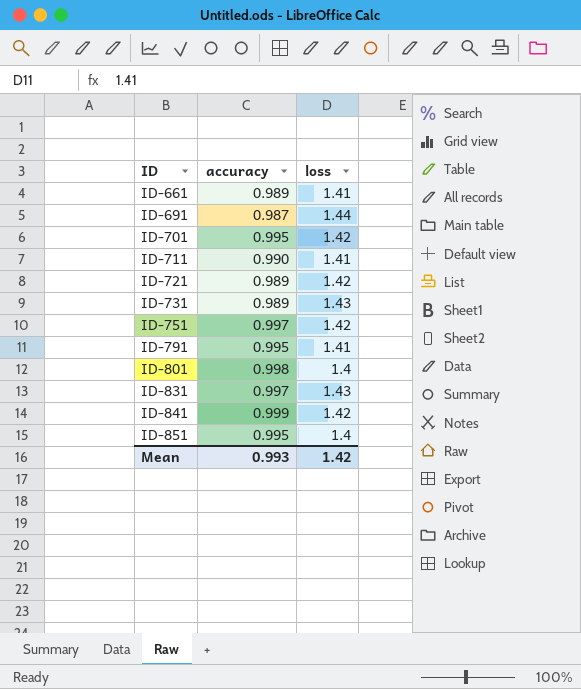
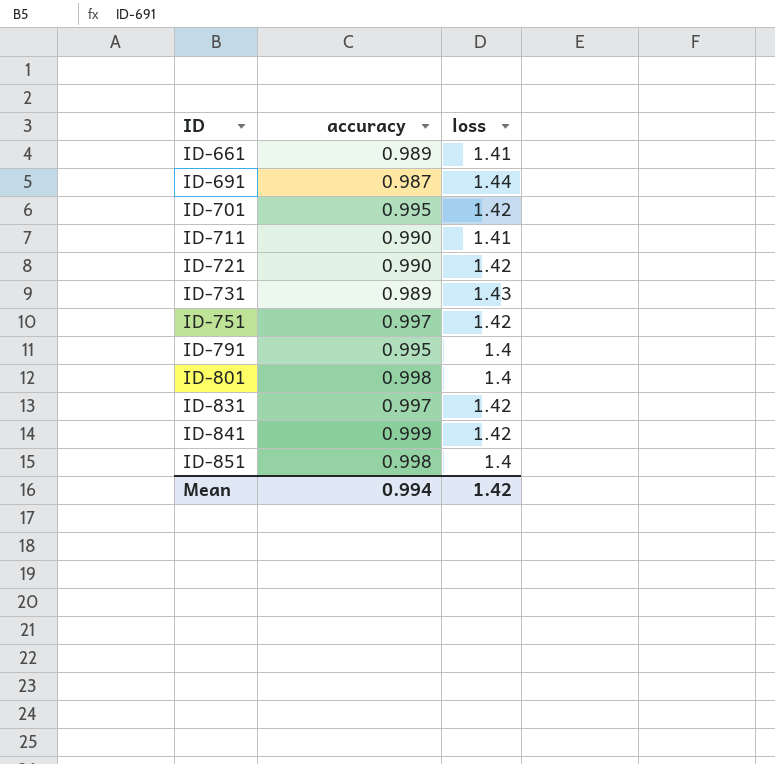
ID-721 | accuracy: 0.989 -> 0.990
ID-791 | loss: 1.41 -> 1.4
ID-831 | loss: 1.43 -> 1.42
ID-851 | accuracy: 0.995 -> 0.998
Mean | accuracy: 0.993 -> 0.994

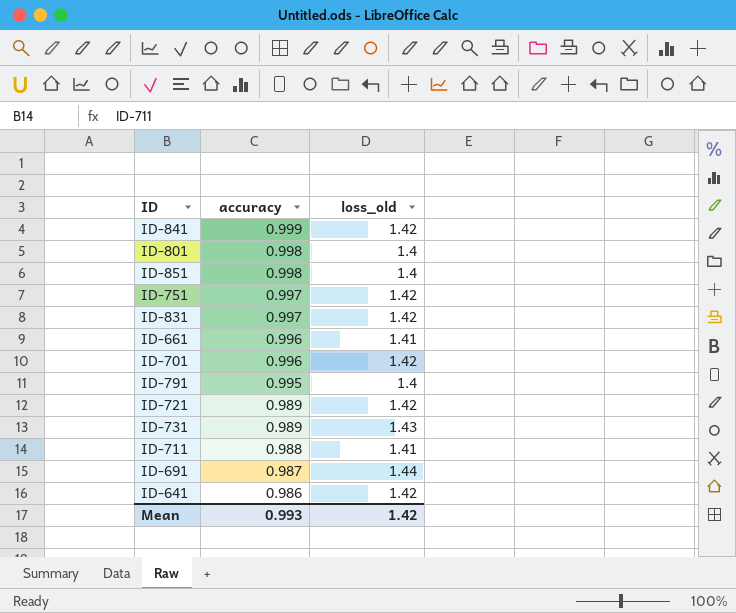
row order: ID ascending -> accuracy descending
column name: loss -> loss_old
ID-661 | accuracy: 0.989 -> 0.996
ID-701 | accuracy: 0.995 -> 0.996
ID-721 | accuracy: 0.990 -> 0.989
ID-711 | accuracy: 0.990 -> 0.988
row ID-641: none -> 0.986 | 1.42
Mean | accuracy: 0.994 -> 0.993

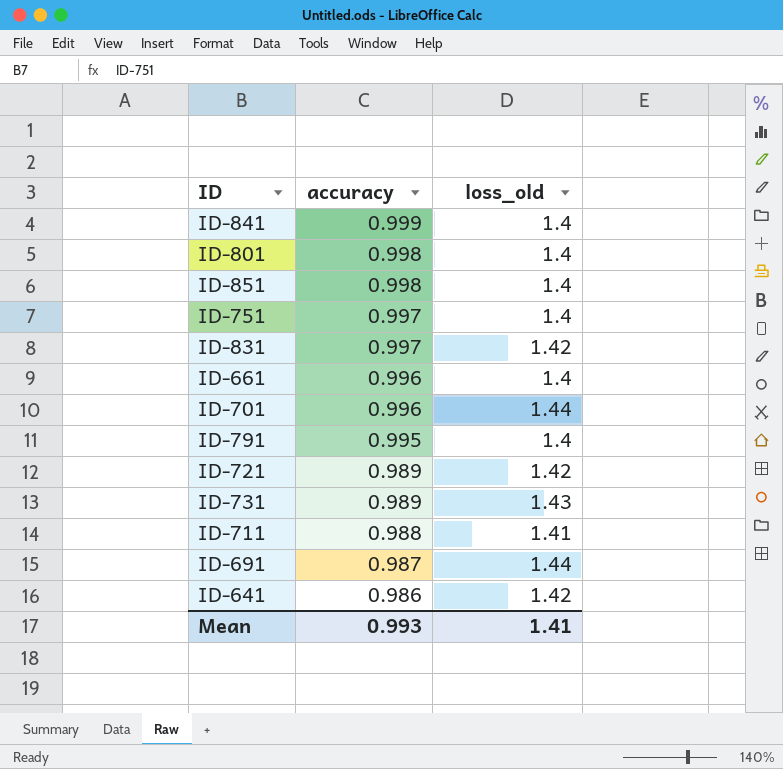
ID-841 | loss_old: 1.42 -> 1.4
ID-751 | loss_old: 1.42 -> 1.4
ID-661 | loss_old: 1.41 -> 1.4
ID-701 | loss_old: 1.42 -> 1.44
Mean | loss_old: 1.42 -> 1.41

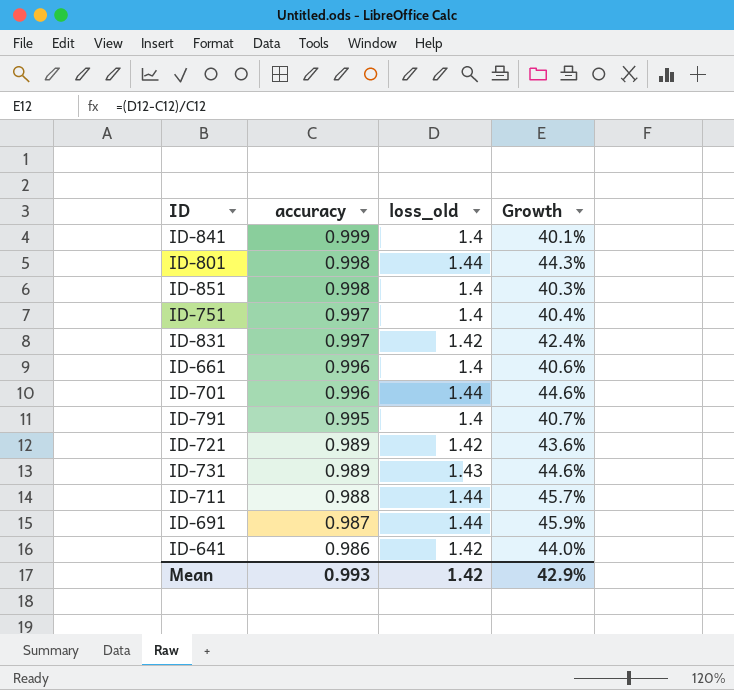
column Growth | formula: none -> ([loss_old] - [accuracy]) / [accuracy]
ID-801 | loss_old: 1.4 -> 1.44
ID-711 | loss_old: 1.41 -> 1.44
Mean | loss_old: 1.41 -> 1.42

